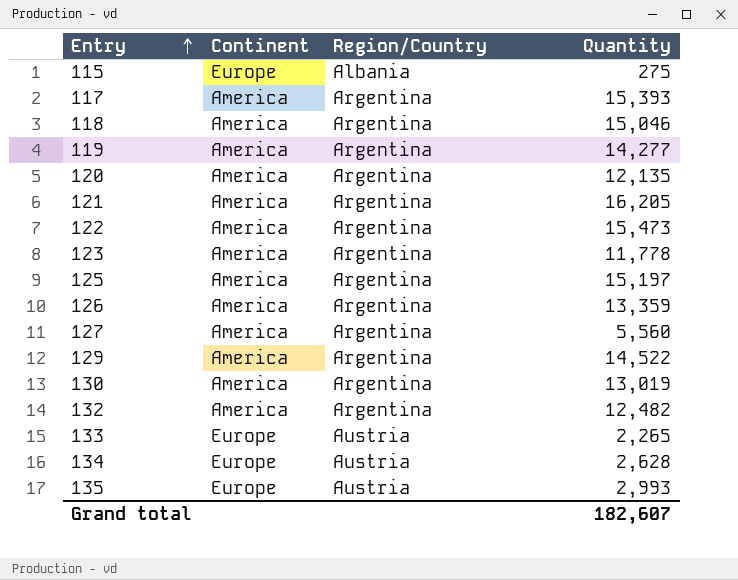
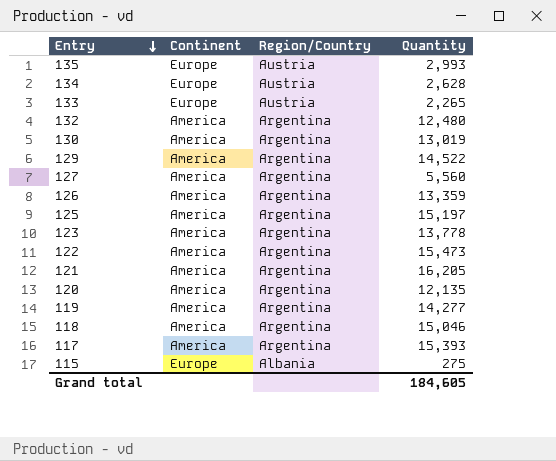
row order: Entry ascending -> Entry descending
132 | Quantity: 12,482 -> 12,480
123 | Quantity: 11,778 -> 13,778
Grand total | Quantity: 182,607 -> 184,605

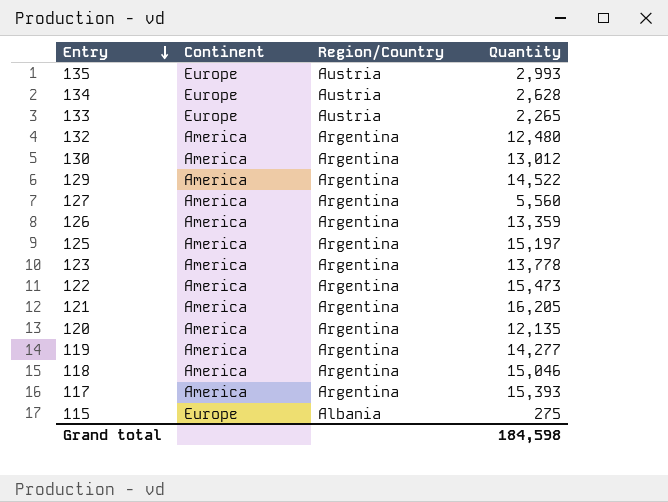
130 | Quantity: 13,019 -> 13,012
Grand total | Quantity: 184,605 -> 184,598

